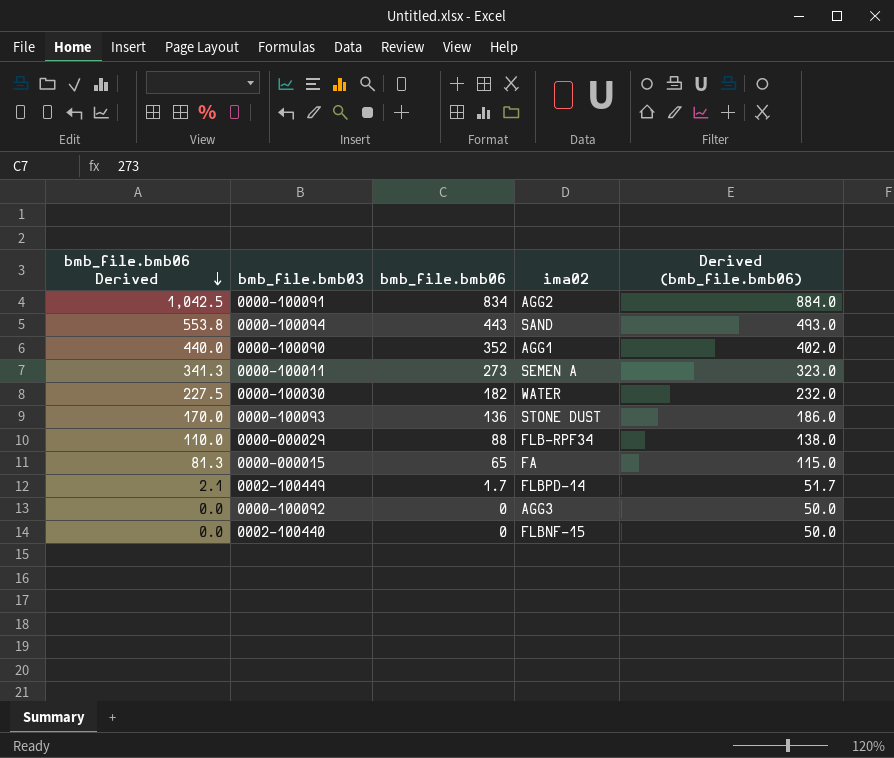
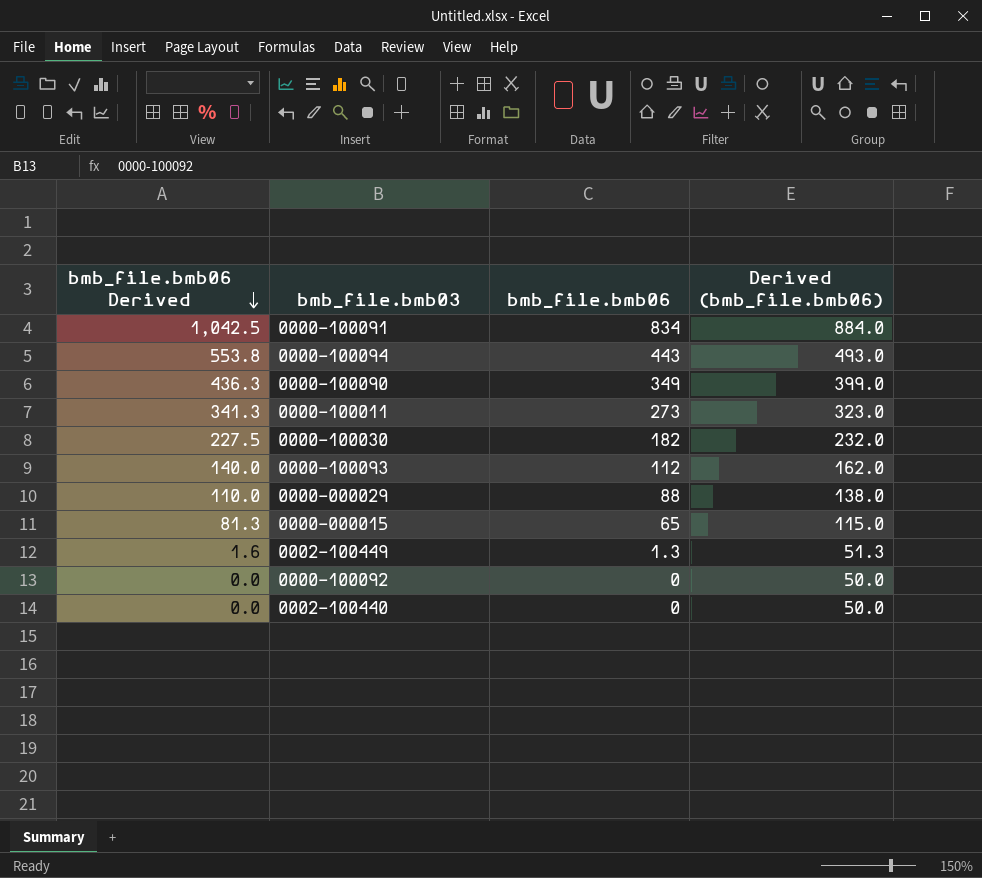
column ima02 | position: 4 -> none
0000-100090 | bmb_file.bmb06 Derived: 440.0 -> 436.3
0000-100090 | bmb_file.bmb06: 352 -> 349
0000-100090 | Derived (bmb_file.bmb06): 402.0 -> 399.0
0000-100093 | bmb_file.bmb06 Derived: 170.0 -> 140.0
0000-100093 | bmb_file.bmb06: 136 -> 112
0000-100093 | Derived (bmb_file.bmb06): 186.0 -> 162.0
0002-100449 | bmb_file.bmb06 Derived: 2.1 -> 1.6
0002-100449 | bmb_file.bmb06: 1.7 -> 1.3
0002-100449 | Derived (bmb_file.bmb06): 51.7 -> 51.3

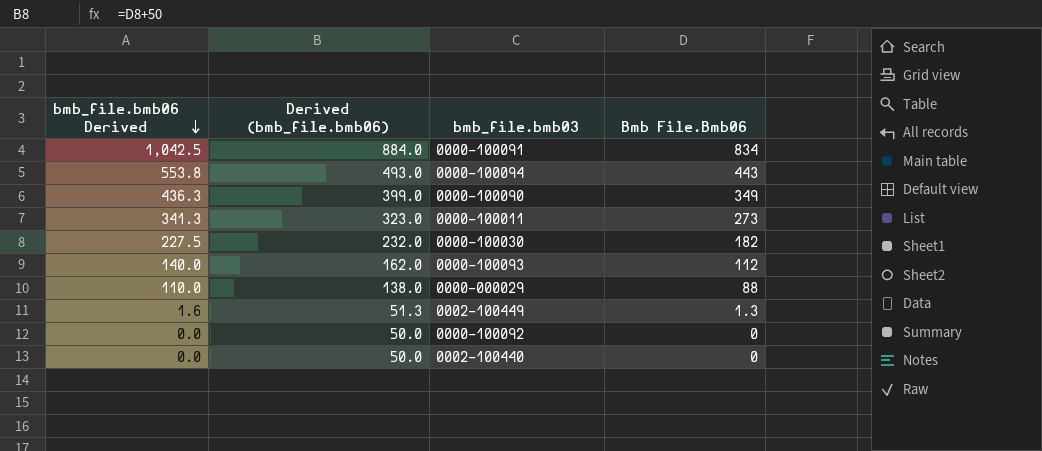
column Derived (bmb_file.bmb06) | position: 4 -> 2
column name: bmb_file.bmb06 -> Bmb File.Bmb06
row 0000-000015: 81.3 | 65 | 115.0 -> none

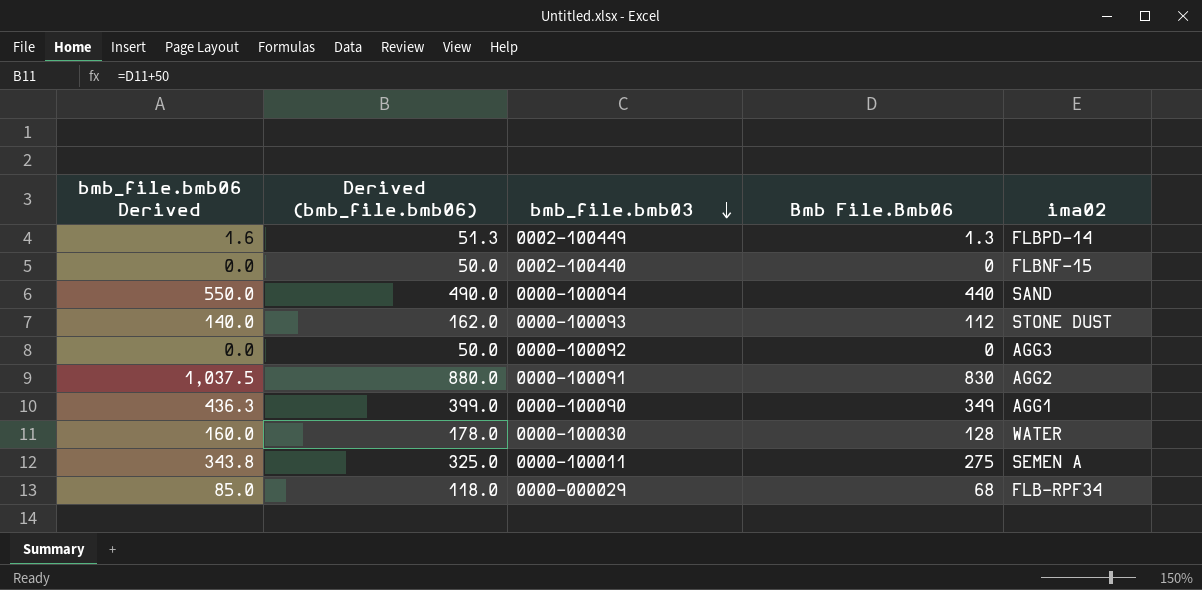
row order: bmb_file.bmb06 Derived descending -> bmb_file.bmb03 descending
column ima02 | position: none -> 5
0000-100094 | bmb_file.bmb06 Derived: 553.8 -> 550.0
0000-100094 | Derived (bmb_file.bmb06): 493.0 -> 490.0
0000-100094 | Bmb File.Bmb06: 443 -> 440
0000-100091 | bmb_file.bmb06 Derived: 1,042.5 -> 1,037.5
0000-100091 | Derived (bmb_file.bmb06): 884.0 -> 880.0
0000-100091 | Bmb File.Bmb06: 834 -> 830
0000-100030 | bmb_file.bmb06 Derived: 227.5 -> 160.0
0000-100030 | Derived (bmb_file.bmb06): 232.0 -> 178.0
0000-100030 | Bmb File.Bmb06: 182 -> 128
0000-100011 | bmb_file.bmb06 Derived: 341.3 -> 343.8
0000-100011 | Derived (bmb_file.bmb06): 323.0 -> 325.0
0000-100011 | Bmb File.Bmb06: 273 -> 275
0000-000029 | bmb_file.bmb06 Derived: 110.0 -> 85.0
0000-000029 | Derived (bmb_file.bmb06): 138.0 -> 118.0
0000-000029 | Bmb File.Bmb06: 88 -> 68

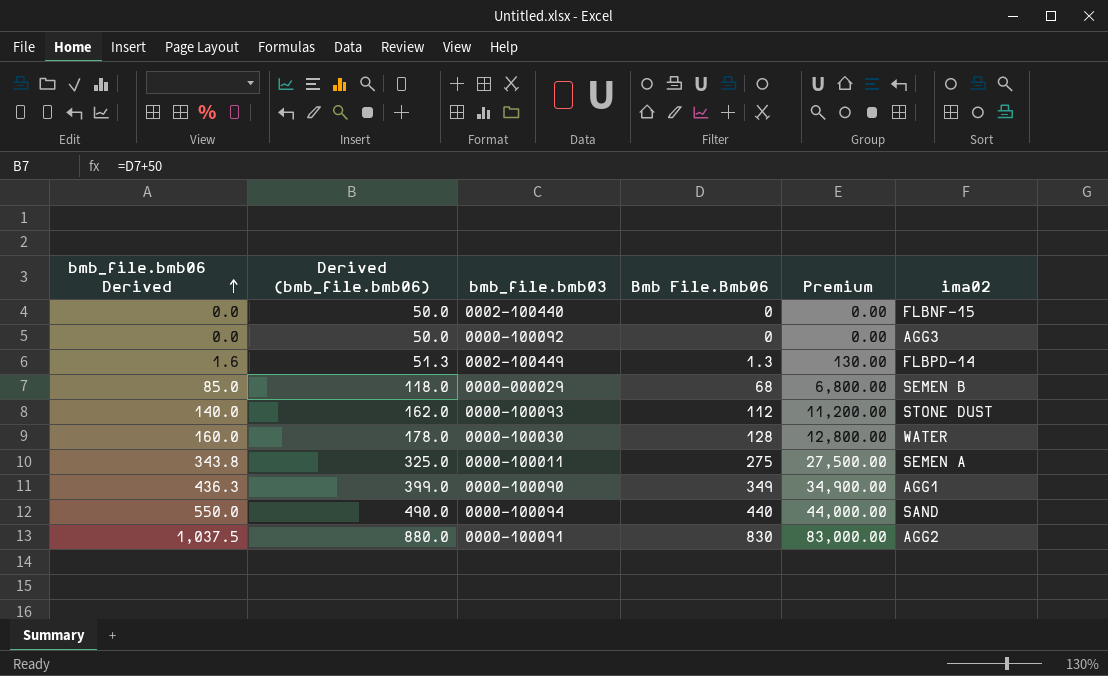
row order: bmb_file.bmb03 descending -> bmb_file.bmb06 Derived ascending
column Premium | formula: none -> [Bmb File.Bmb06] * 100
0000-000029 | ima02: FLB-RPF34 -> SEMEN B

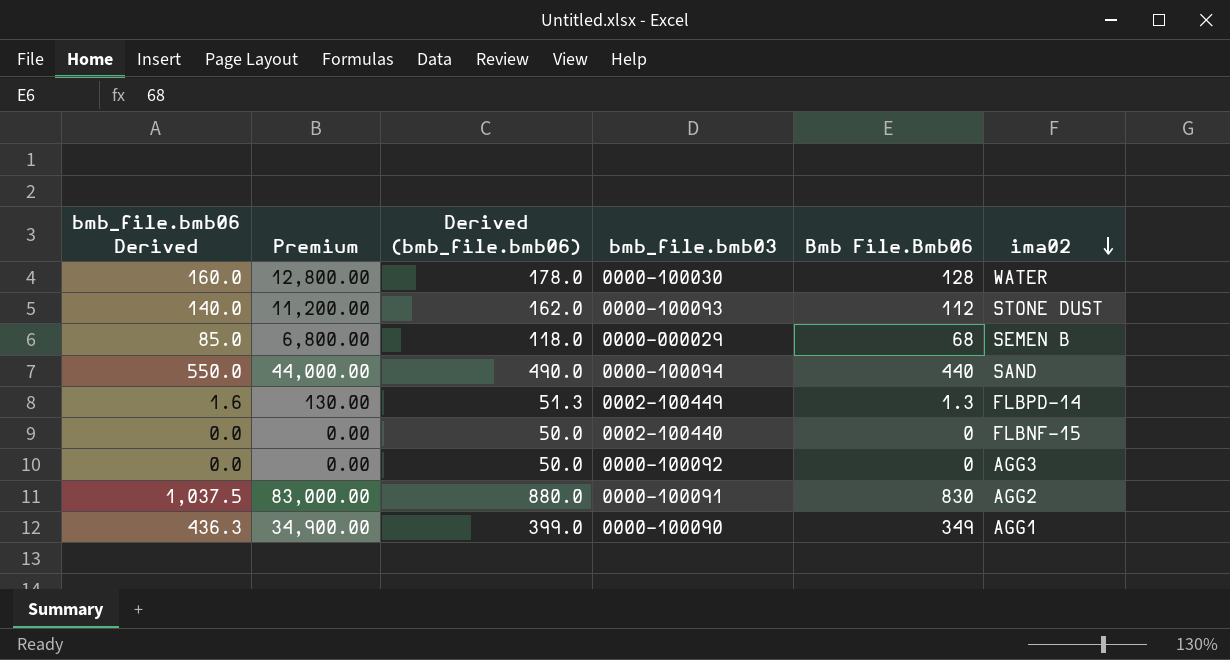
row order: bmb_file.bmb06 Derived ascending -> ima02 descending
column Premium | position: 5 -> 2
row 0000-100011: 343.8 | 325.0 | 275 | 27,500.00 | SEMEN A -> none

